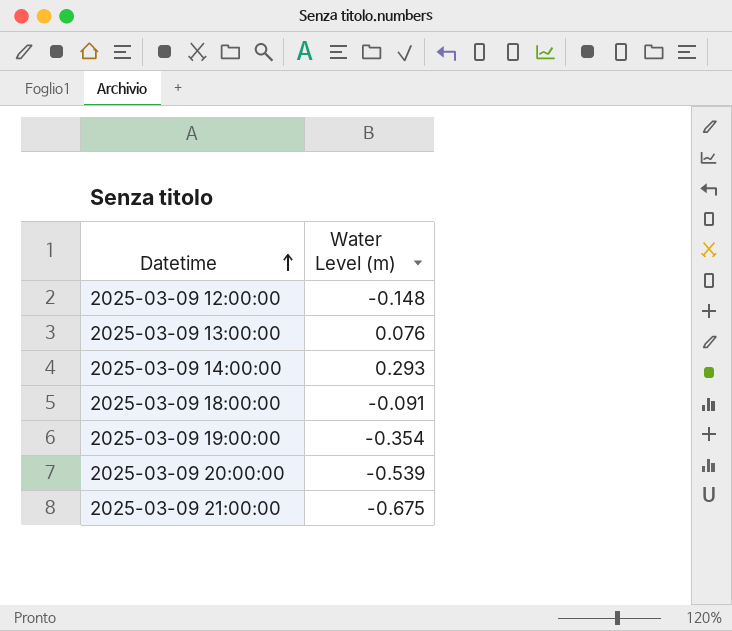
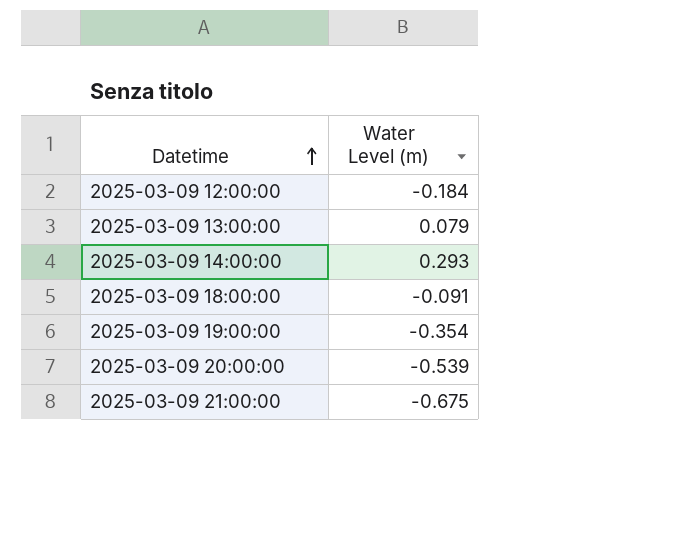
2025-03-09 12:00:00 | Water Level (m): -0.148 -> -0.184
2025-03-09 13:00:00 | Water Level (m): 0.076 -> 0.079

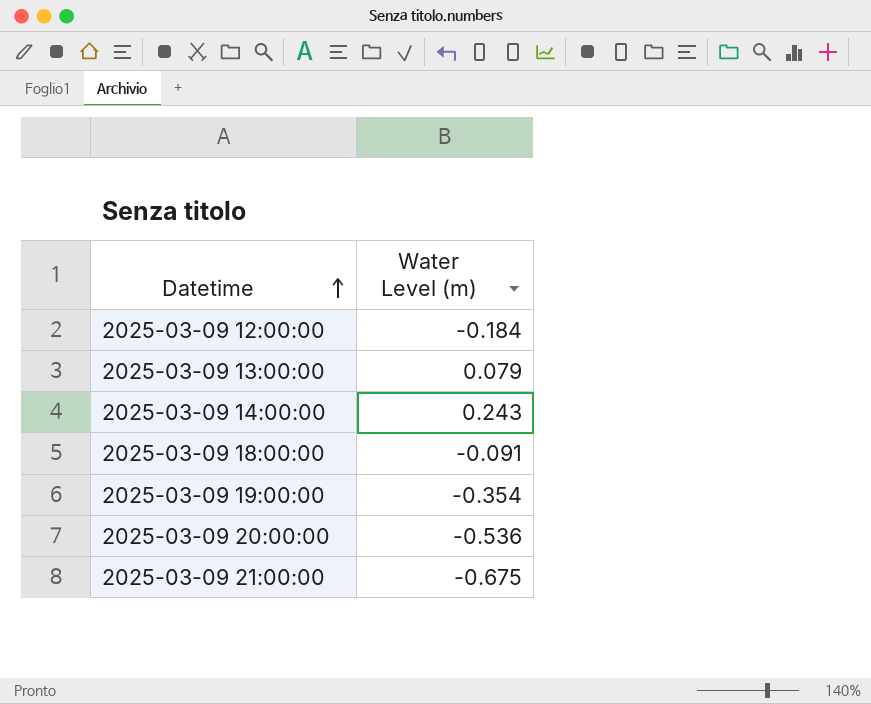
2025-03-09 14:00:00 | Water Level (m): 0.293 -> 0.243
2025-03-09 20:00:00 | Water Level (m): -0.539 -> -0.536

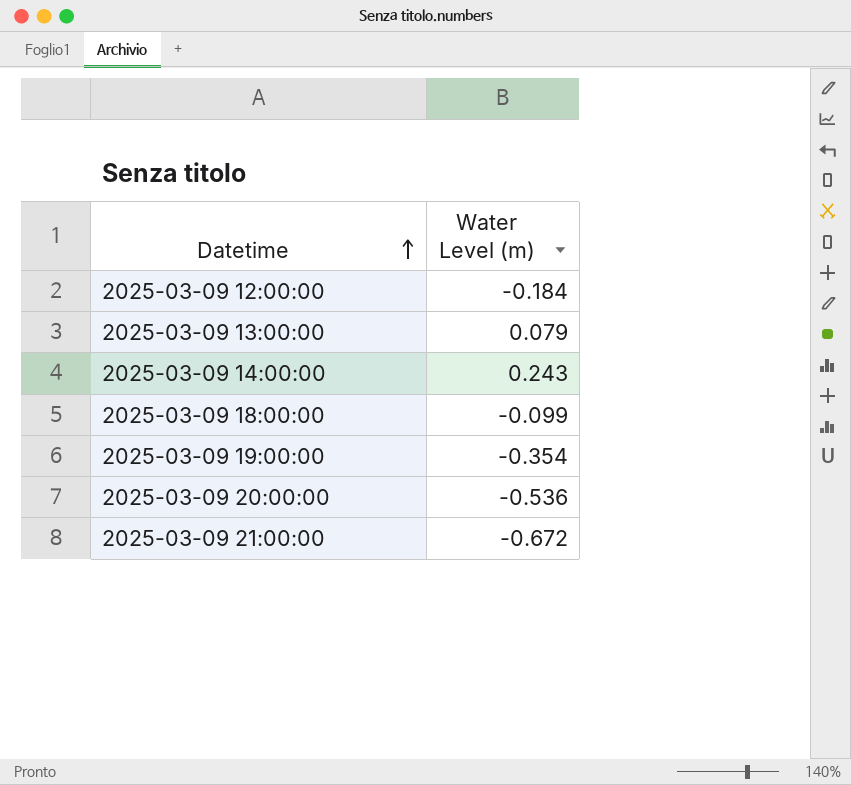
2025-03-09 18:00:00 | Water Level (m): -0.091 -> -0.099
2025-03-09 21:00:00 | Water Level (m): -0.675 -> -0.672

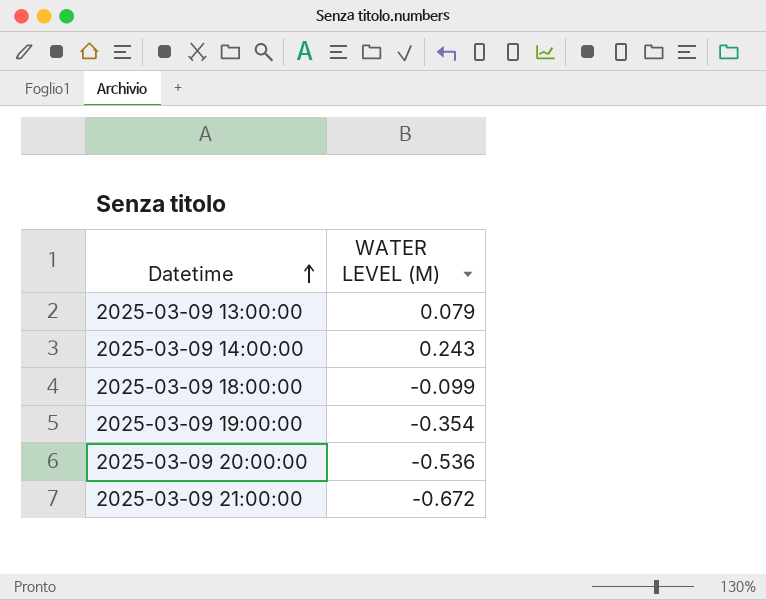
column name: Water Level (m) -> WATER LEVEL (M)
row 2025-03-09 12:00:00: -0.184 -> none

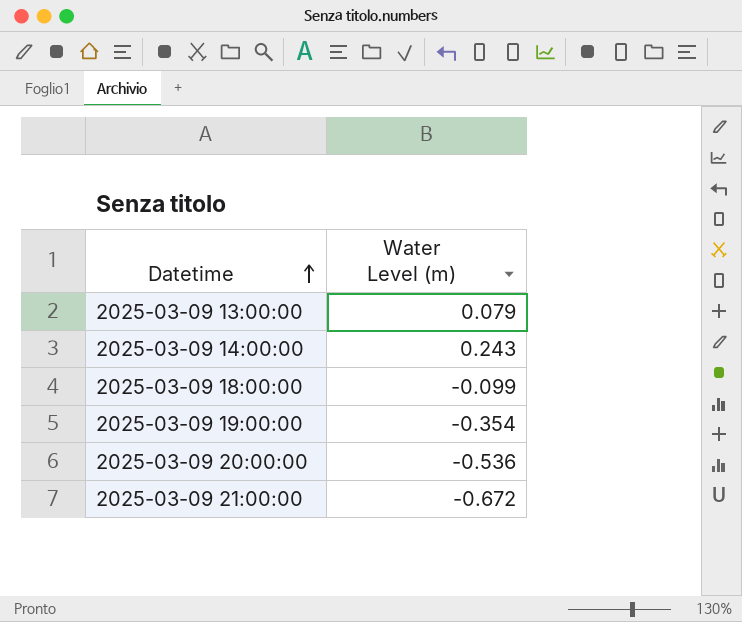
column name: WATER LEVEL (M) -> Water Level (m)

